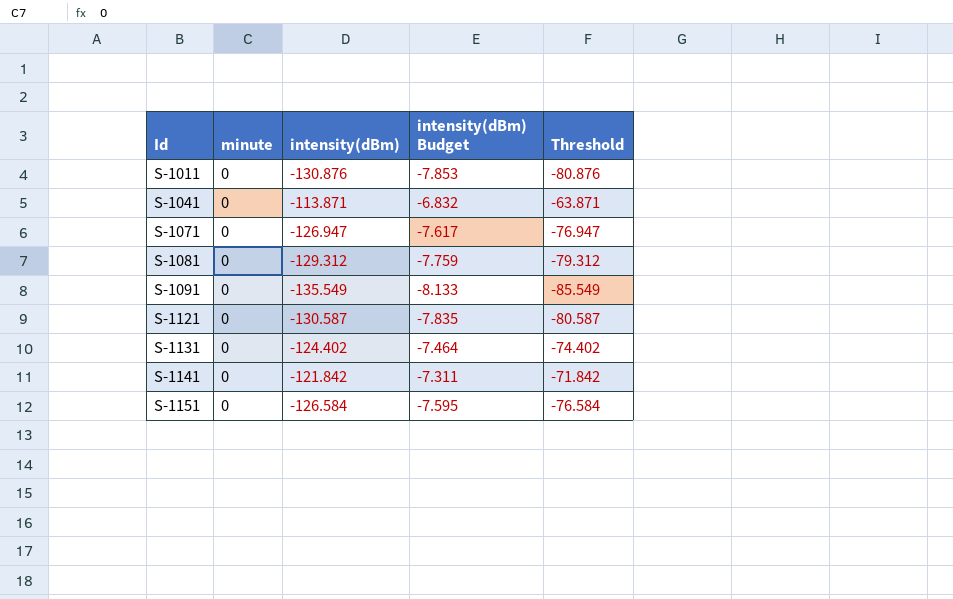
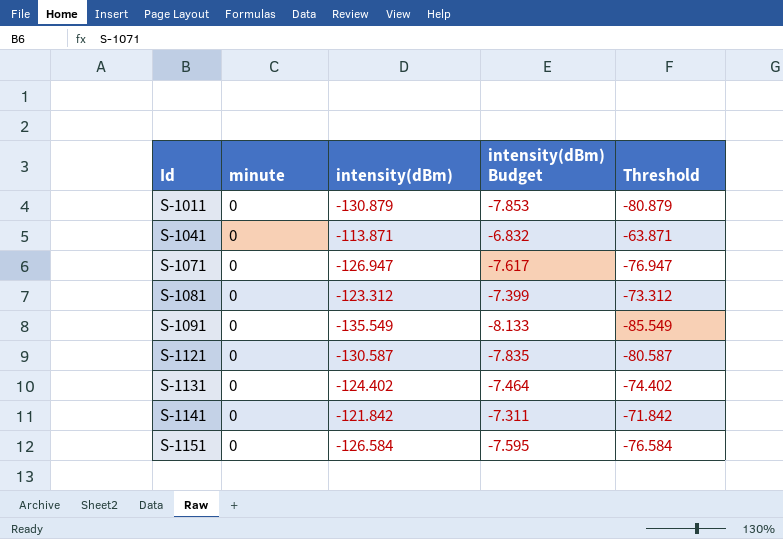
S-1011 | intensity(dBm): -130.876 -> -130.879
S-1011 | Threshold: -80.876 -> -80.879
S-1081 | intensity(dBm): -129.312 -> -123.312
S-1081 | intensity(dBm) Budget: -7.759 -> -7.399
S-1081 | Threshold: -79.312 -> -73.312

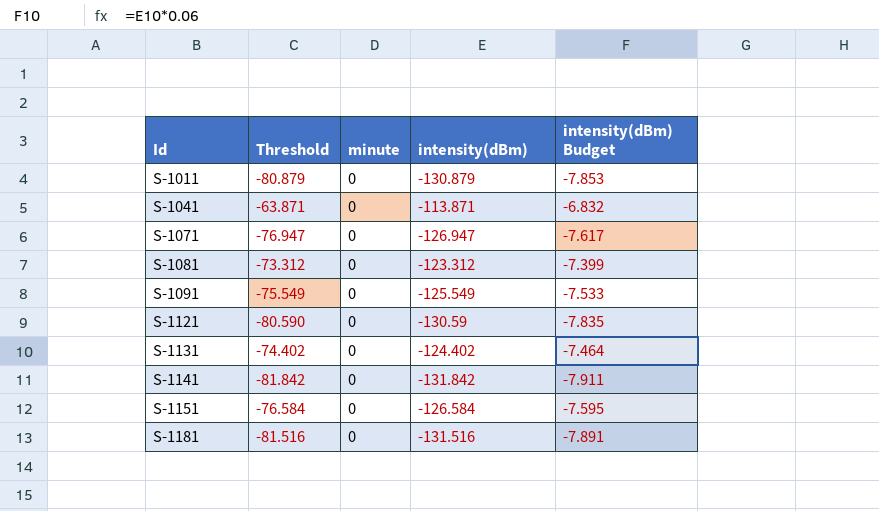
column Threshold | position: 5 -> 2
S-1091 | Threshold: -85.549 -> -75.549
S-1091 | intensity(dBm): -135.549 -> -125.549
S-1091 | intensity(dBm) Budget: -8.133 -> -7.533
S-1121 | Threshold: -80.587 -> -80.590
S-1121 | intensity(dBm): -130.587 -> -130.59
S-1141 | Threshold: -71.842 -> -81.842
S-1141 | intensity(dBm): -121.842 -> -131.842
S-1141 | intensity(dBm) Budget: -7.311 -> -7.911
row S-1181: none -> -81.516 | 0 | -131.516 | -7.891

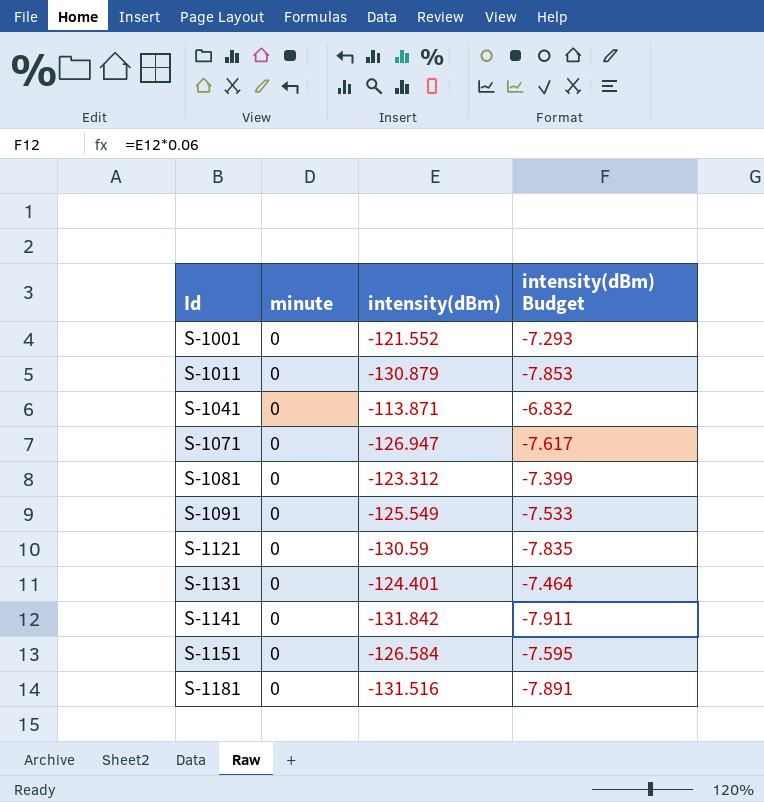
column Threshold | formula: [intensity(dBm)] + 50 -> none
row S-1001: none -> 0 | -121.552 | -7.293
S-1131 | intensity(dBm): -124.402 -> -124.401

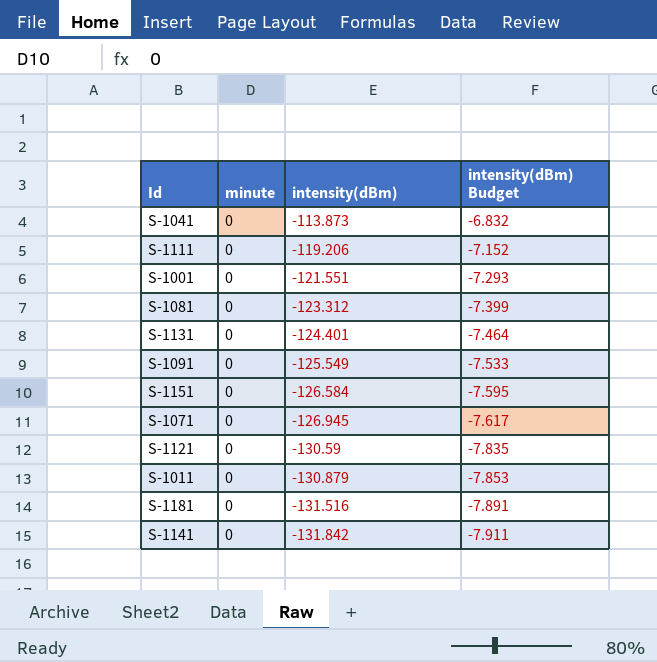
row order: Id ascending -> intensity(dBm) descending
S-1041 | intensity(dBm): -113.871 -> -113.873
row S-1111: none -> 0 | -119.206 | -7.152
S-1001 | intensity(dBm): -121.552 -> -121.551
S-1071 | intensity(dBm): -126.947 -> -126.945

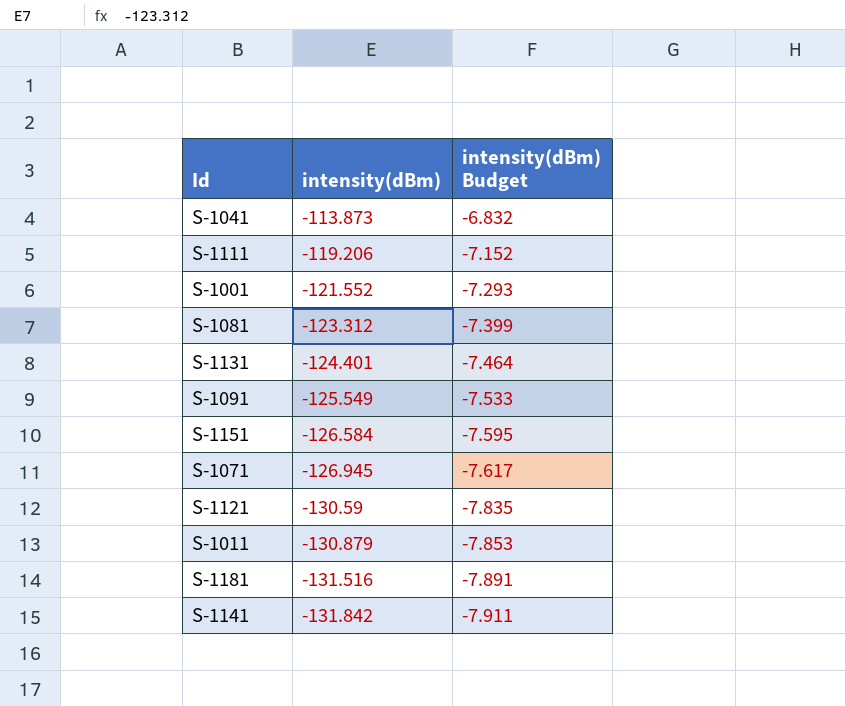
column minute | position: 2 -> none
S-1001 | intensity(dBm): -121.551 -> -121.552

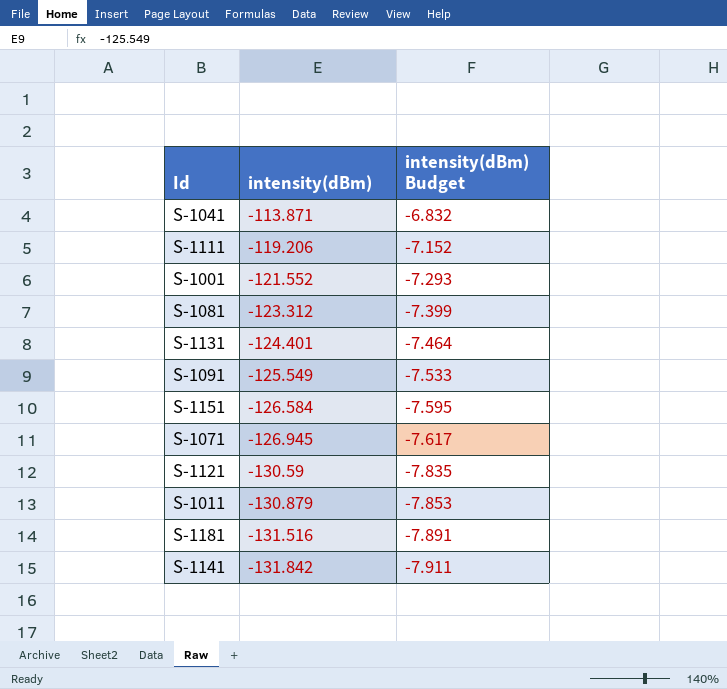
S-1041 | intensity(dBm): -113.873 -> -113.871

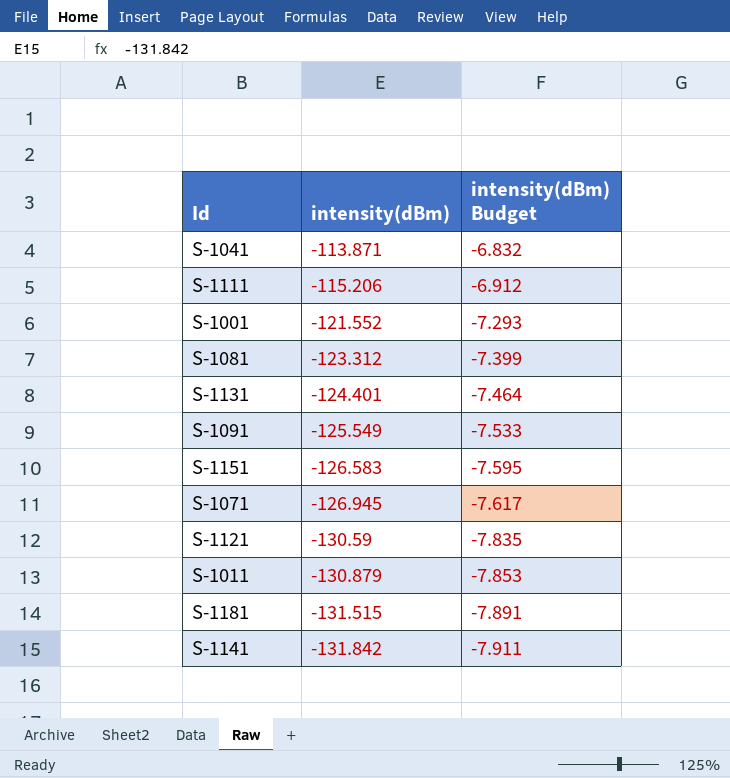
S-1111 | intensity(dBm): -119.206 -> -115.206
S-1111 | intensity(dBm) Budget: -7.152 -> -6.912
S-1151 | intensity(dBm): -126.584 -> -126.583
S-1181 | intensity(dBm): -131.516 -> -131.515

